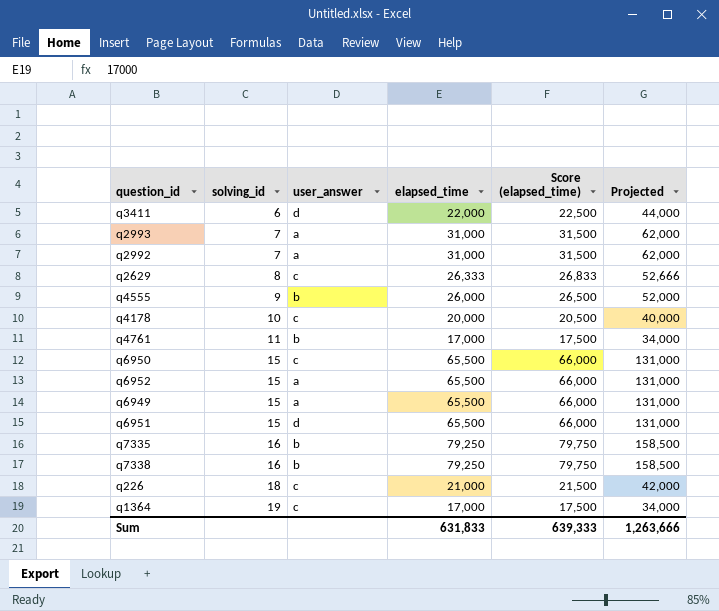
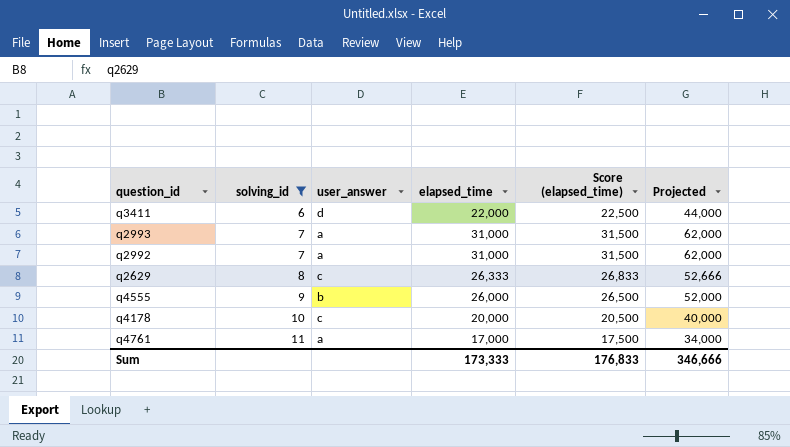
filter: none -> solving_id <= 11
q4761 | user_answer: b -> a
Sum | elapsed_time: 631,833 -> 173,333
Sum | Score (elapsed_time): 639,333 -> 176,833
Sum | Projected: 1,263,666 -> 346,666

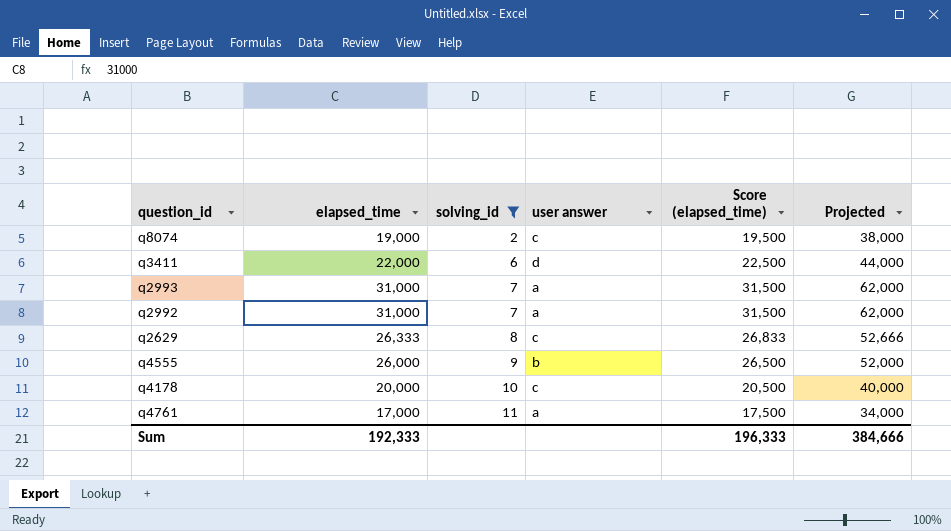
column elapsed_time | position: 4 -> 2
column name: user_answer -> user answer
row q8074: none -> 19,000 | 2 | c | 19,500 | 38,000
Sum | elapsed_time: 173,333 -> 192,333
Sum | Score (elapsed_time): 176,833 -> 196,333
Sum | Projected: 346,666 -> 384,666

